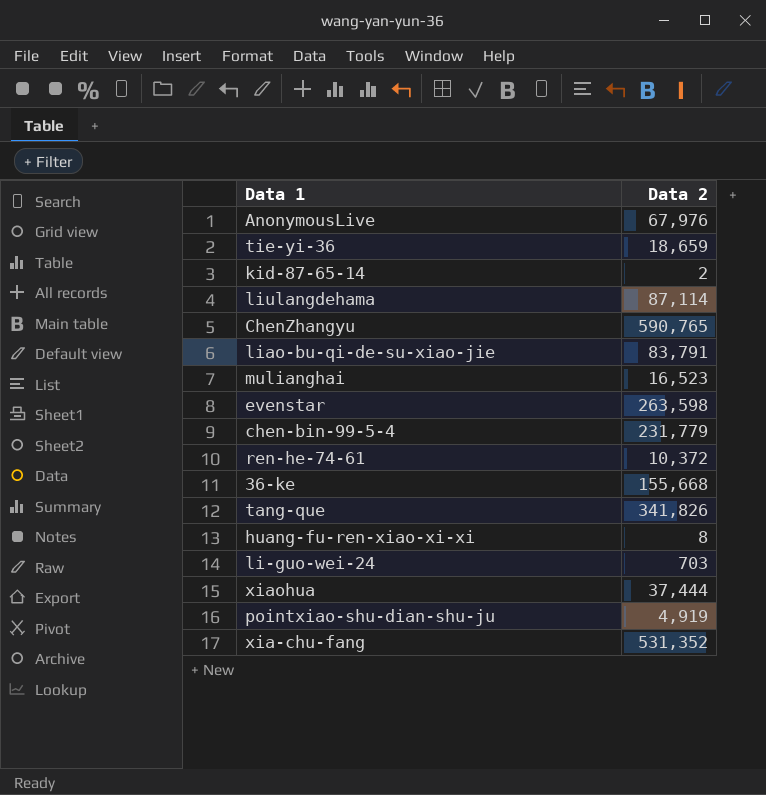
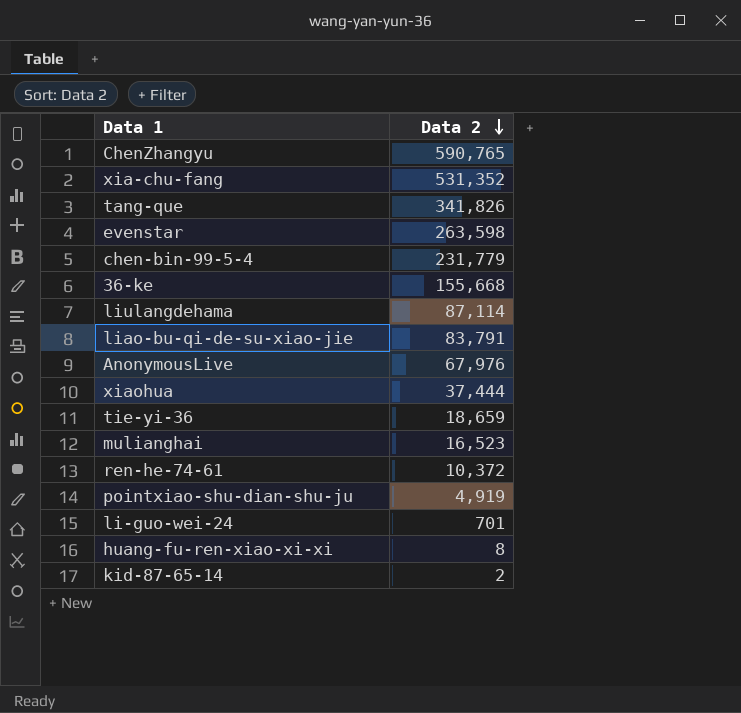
row order: none -> Data 2 descending
li-guo-wei-24 | Data 2: 703 -> 701

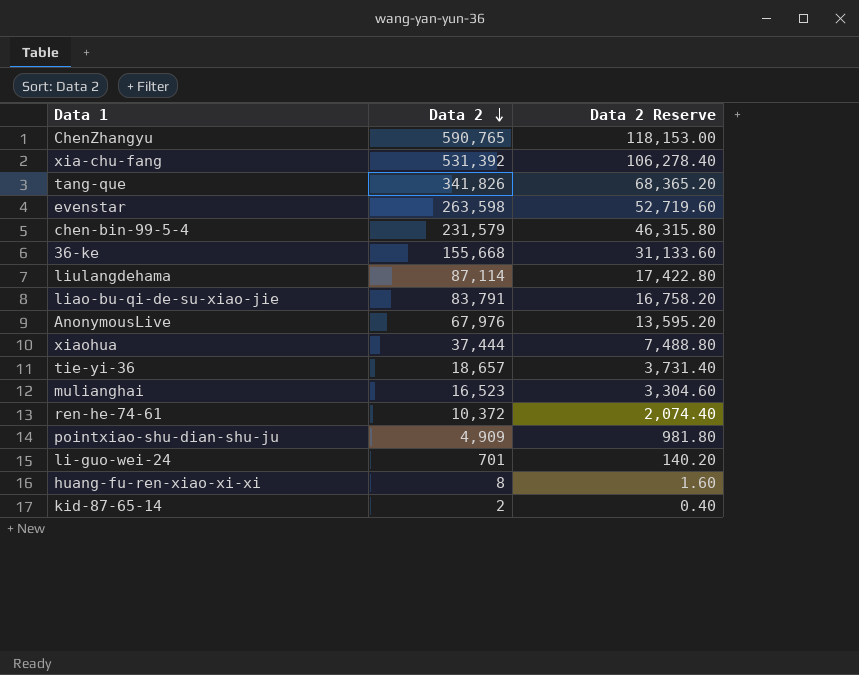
column Data 2 Reserve | formula: none -> [Data 2] * 0.2
xia-chu-fang | Data 2: 531,352 -> 531,392
chen-bin-99-5-4 | Data 2: 231,779 -> 231,579
tie-yi-36 | Data 2: 18,659 -> 18,657
pointxiao-shu-dian-shu-ju | Data 2: 4,919 -> 4,909

